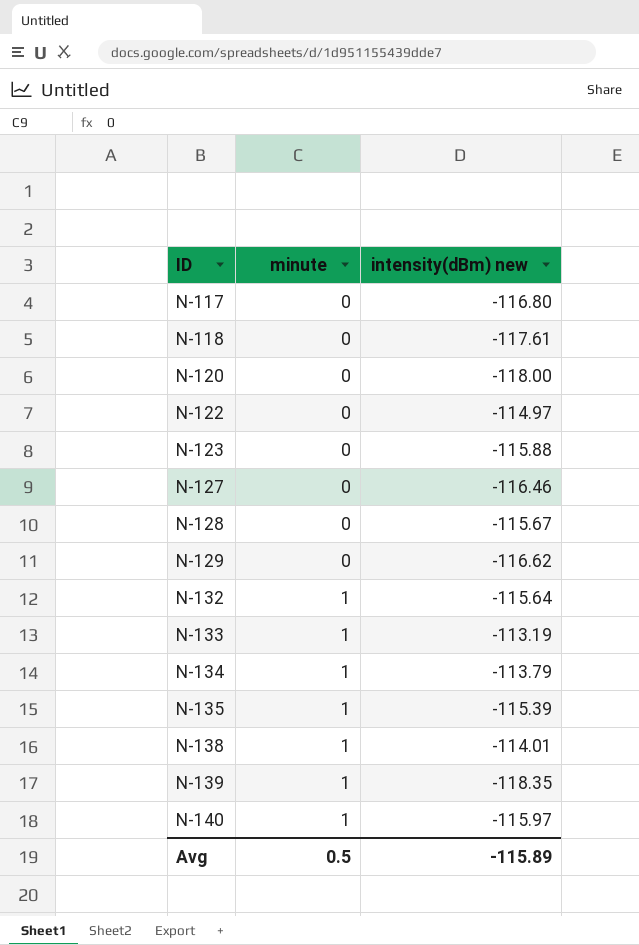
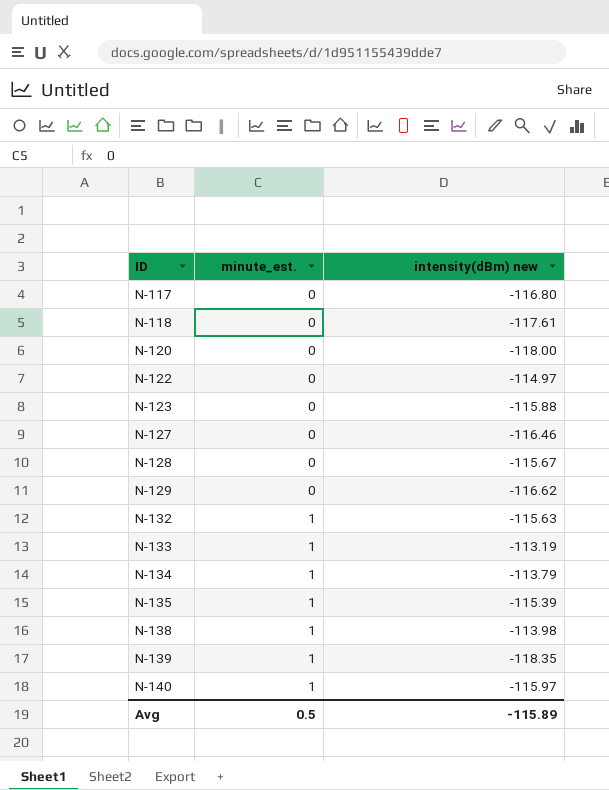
column name: minute -> minute_est.
N-132 | intensity(dBm) new: -115.64 -> -115.63
N-138 | intensity(dBm) new: -114.01 -> -113.98

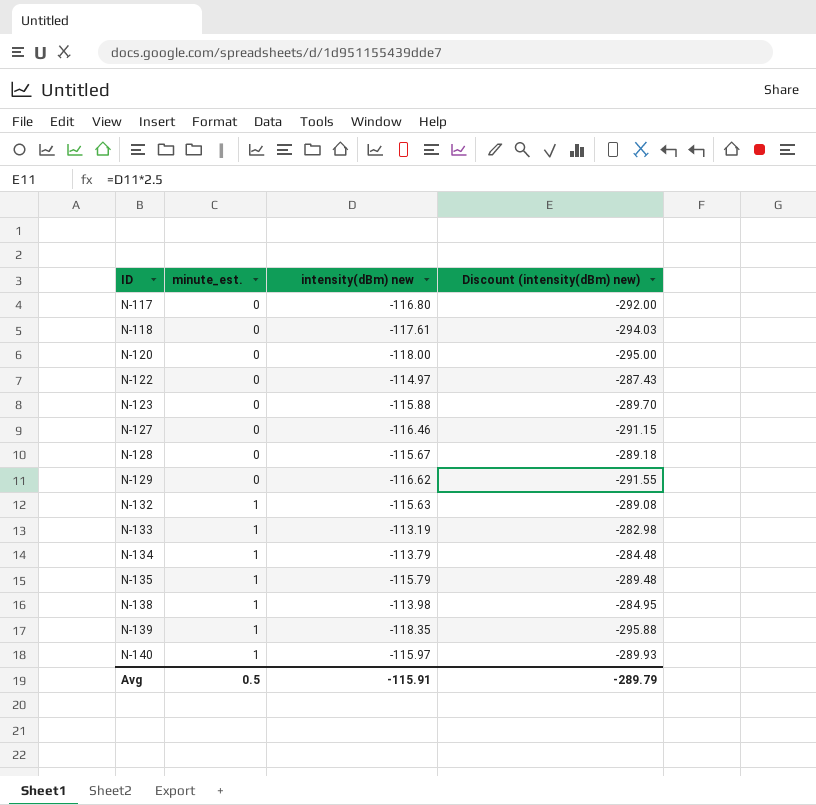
column Discount (intensity(dBm) new) | formula: none -> [intensity(dBm) new] * 2.5
N-135 | intensity(dBm) new: -115.39 -> -115.79
Avg | intensity(dBm) new: -115.89 -> -115.91

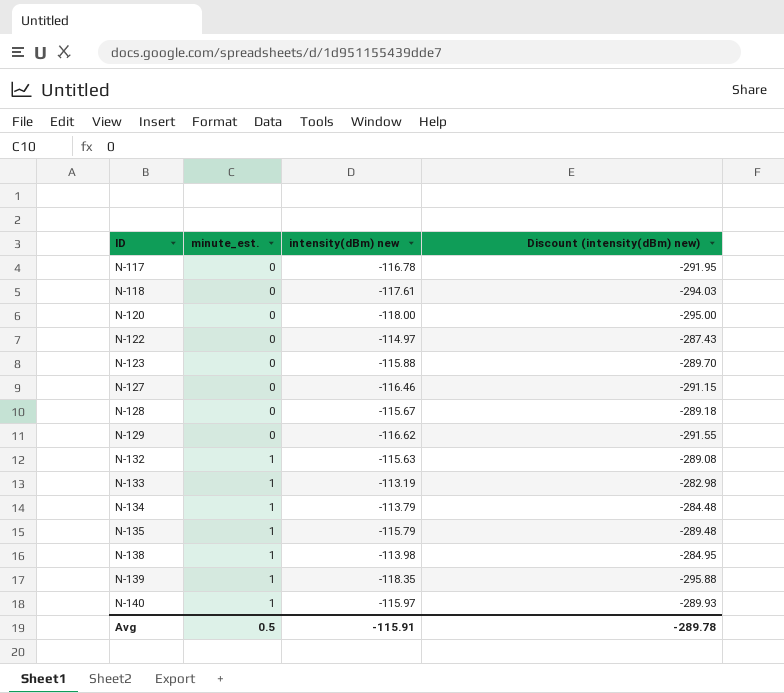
N-117 | intensity(dBm) new: -116.80 -> -116.78
N-117 | Discount (intensity(dBm) new): -292.00 -> -291.95
Avg | Discount (intensity(dBm) new): -289.79 -> -289.78

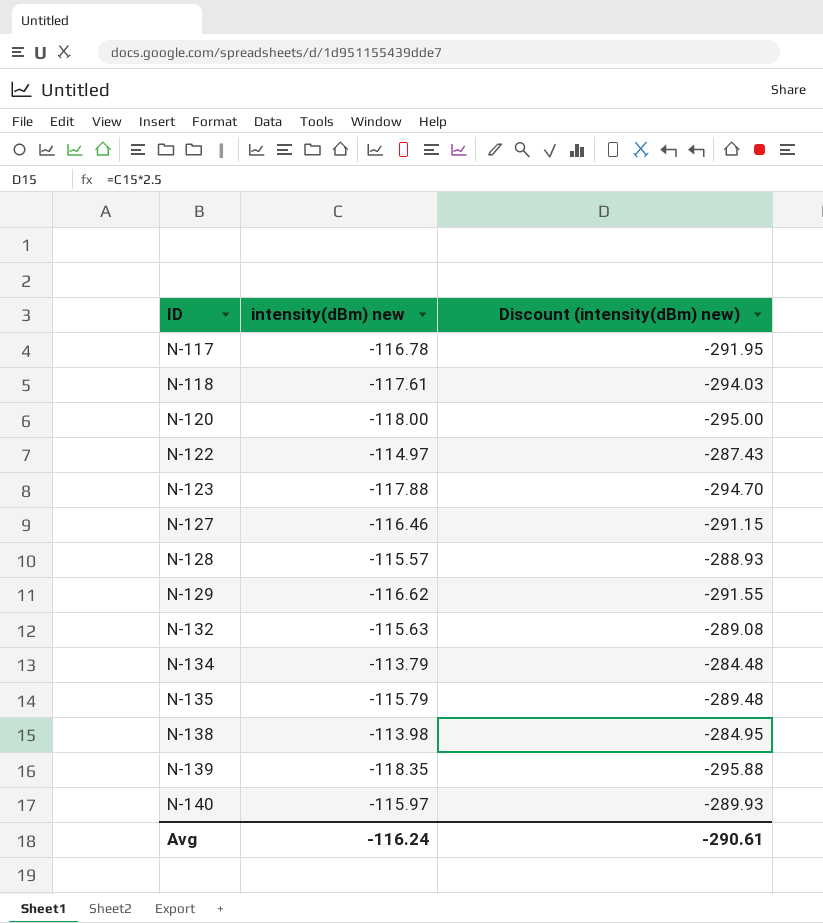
column minute_est. | position: 2 -> none
row N-133: 1 | -113.19 | -282.98 -> none
N-123 | intensity(dBm) new: -115.88 -> -117.88
N-123 | Discount (intensity(dBm) new): -289.70 -> -294.70
N-128 | intensity(dBm) new: -115.67 -> -115.57
N-128 | Discount (intensity(dBm) new): -289.18 -> -288.93
Avg | intensity(dBm) new: -115.91 -> -116.24
Avg | Discount (intensity(dBm) new): -289.78 -> -290.61

